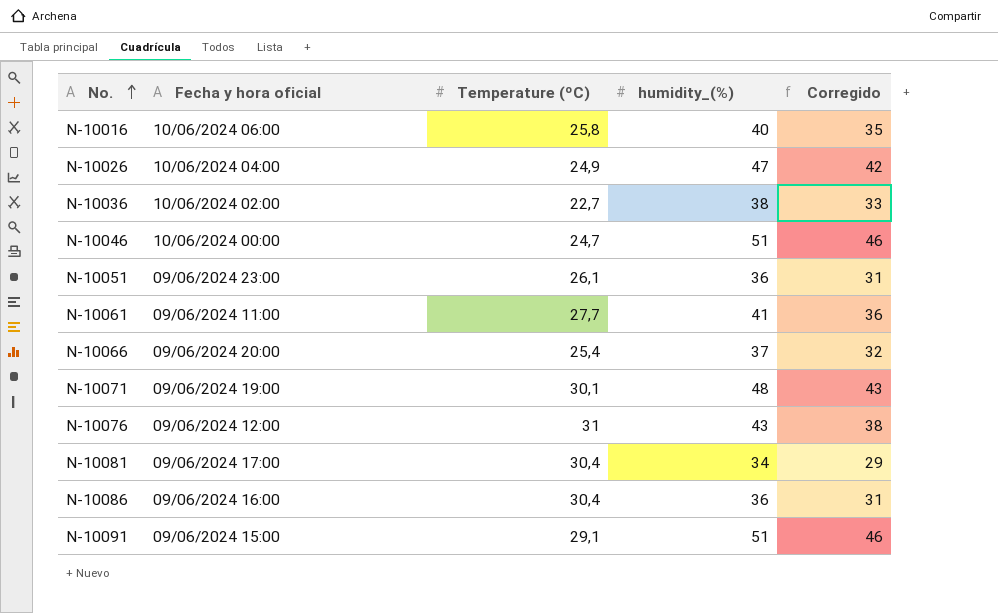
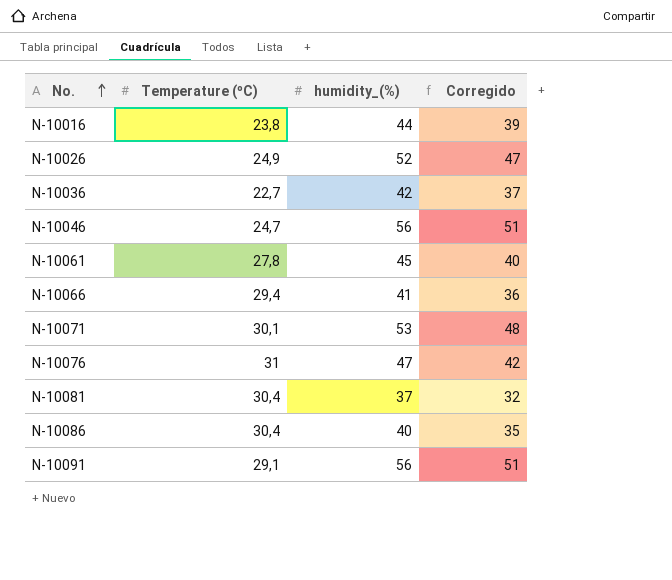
column Fecha y hora oficial | position: 2 -> none
row N-10051: 09/06/2024 23:00 | 26,1 | 36 | 31 -> none
N-10016 | Temperature (ºC): 25,8 -> 23,8
N-10016 | humidity_(%): 40 -> 44
N-10016 | Corregido: 35 -> 39
N-10026 | humidity_(%): 47 -> 52
N-10026 | Corregido: 42 -> 47
N-10036 | humidity_(%): 38 -> 42
N-10036 | Corregido: 33 -> 37
N-10046 | humidity_(%): 51 -> 56
N-10046 | Corregido: 46 -> 51
N-10061 | Temperature (ºC): 27,7 -> 27,8
N-10061 | humidity_(%): 41 -> 45
N-10061 | Corregido: 36 -> 40
N-10066 | Temperature (ºC): 25,4 -> 29,4
N-10066 | humidity_(%): 37 -> 41
N-10066 | Corregido: 32 -> 36
N-10071 | humidity_(%): 48 -> 53
N-10071 | Corregido: 43 -> 48
N-10076 | humidity_(%): 43 -> 47
N-10076 | Corregido: 38 -> 42
N-10081 | humidity_(%): 34 -> 37
N-10081 | Corregido: 29 -> 32
N-10086 | humidity_(%): 36 -> 40
N-10086 | Corregido: 31 -> 35
N-10091 | humidity_(%): 51 -> 56
N-10091 | Corregido: 46 -> 51

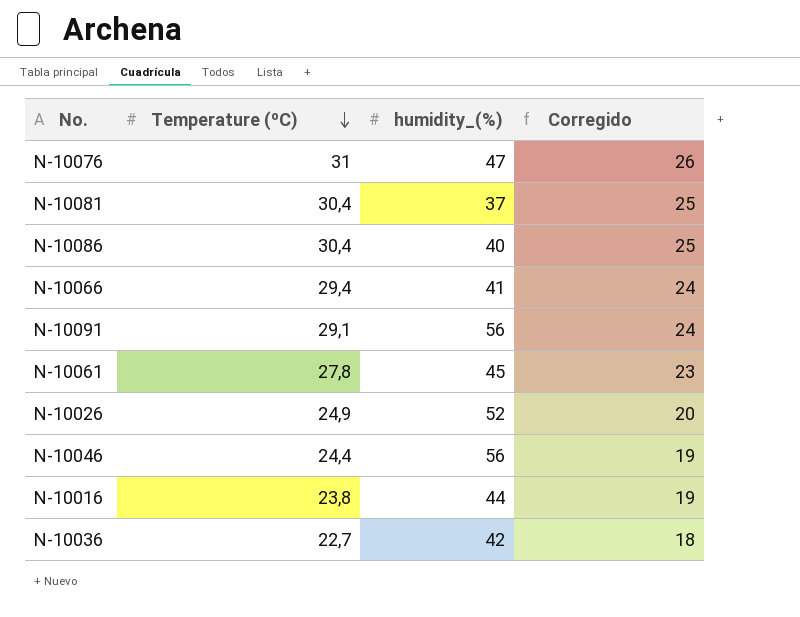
row order: No. ascending -> Temperature (ºC) descending
column Corregido | formula: [humidity_(%)] - 5 -> [Temperature (ºC)] - 5
row N-10071: 30,1 | 53 | 48 -> none
N-10046 | Temperature (ºC): 24,7 -> 24,4

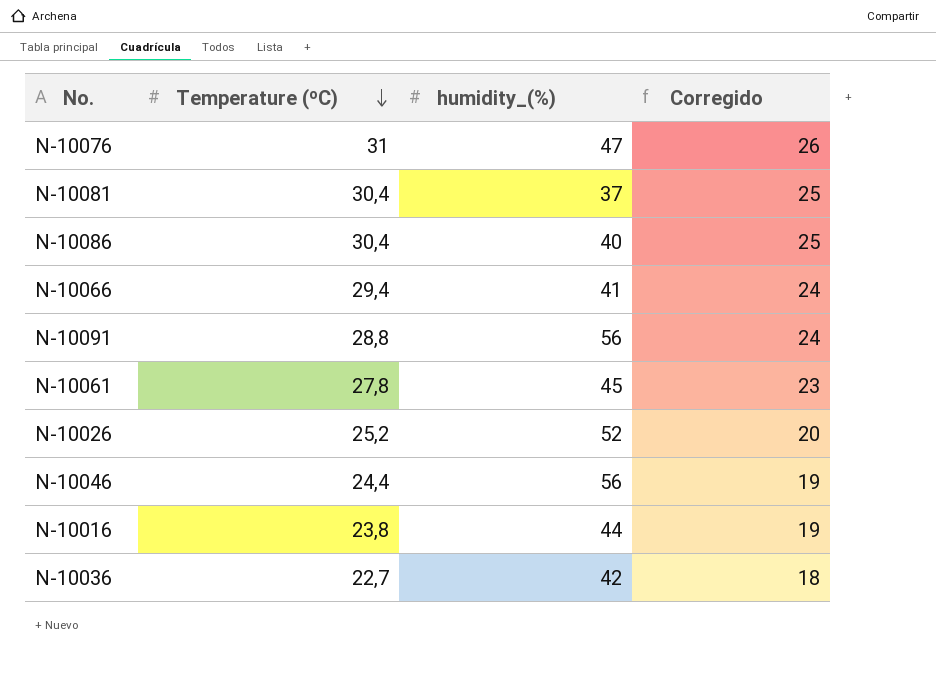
N-10091 | Temperature (ºC): 29,1 -> 28,8
N-10026 | Temperature (ºC): 24,9 -> 25,2

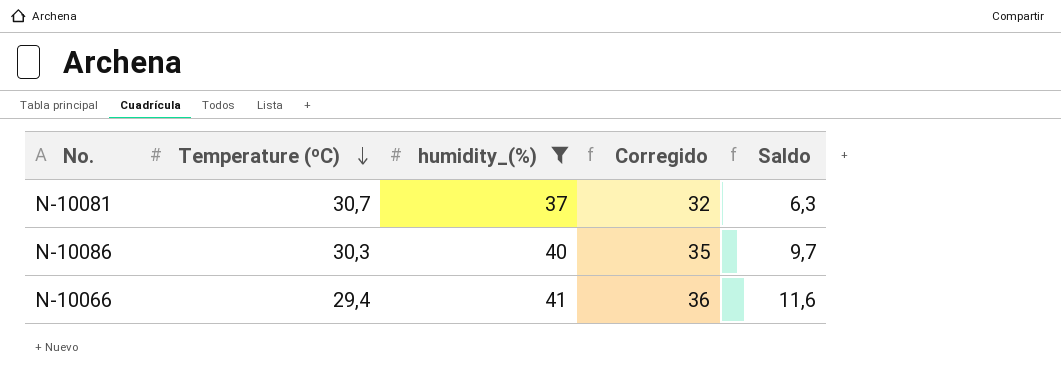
filter: none -> humidity_(%) <= 41
column Corregido | formula: [Temperature (ºC)] - 5 -> [humidity_(%)] - 5
column Saldo | formula: none -> [humidity_(%)] - [Temperature (ºC)]
N-10081 | Temperature (ºC): 30,4 -> 30,7
N-10086 | Temperature (ºC): 30,4 -> 30,3

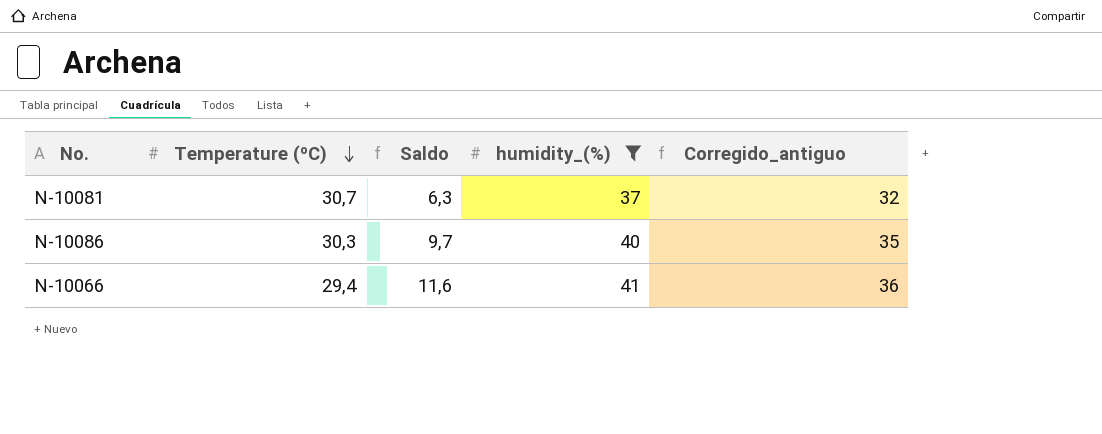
column Saldo | position: 5 -> 3
column name: Corregido -> Corregido_antiguo

